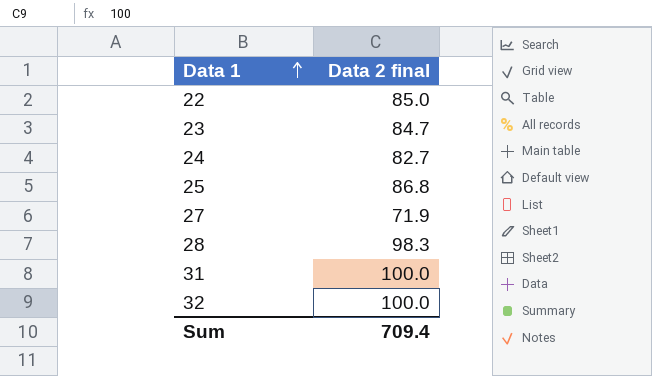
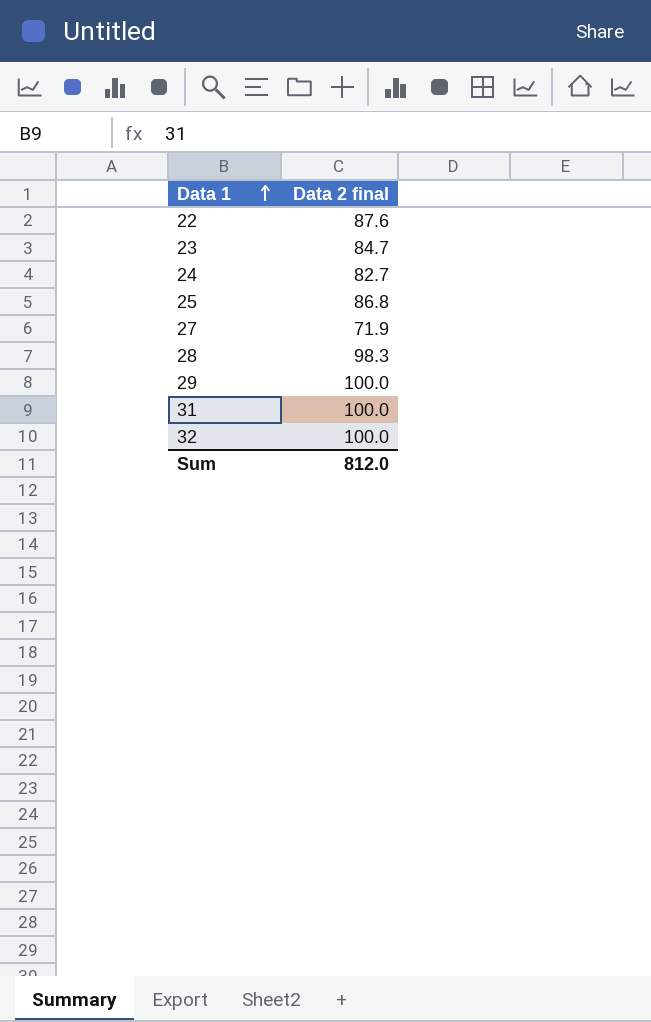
22 | Data 2 final: 85.0 -> 87.6
row 29: none -> 100.0
Sum | Data 2 final: 709.4 -> 812.0

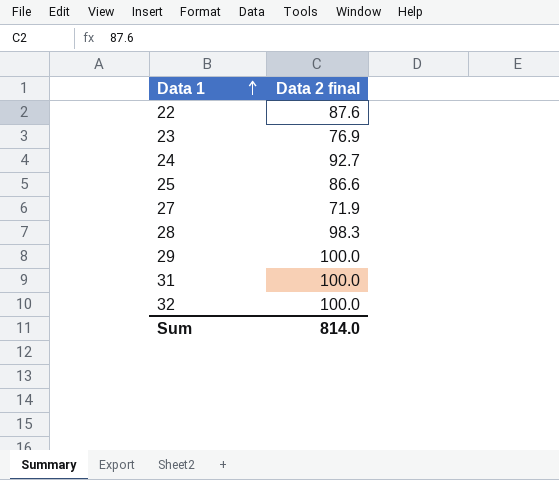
23 | Data 2 final: 84.7 -> 76.9
24 | Data 2 final: 82.7 -> 92.7
25 | Data 2 final: 86.8 -> 86.6
Sum | Data 2 final: 812.0 -> 814.0

